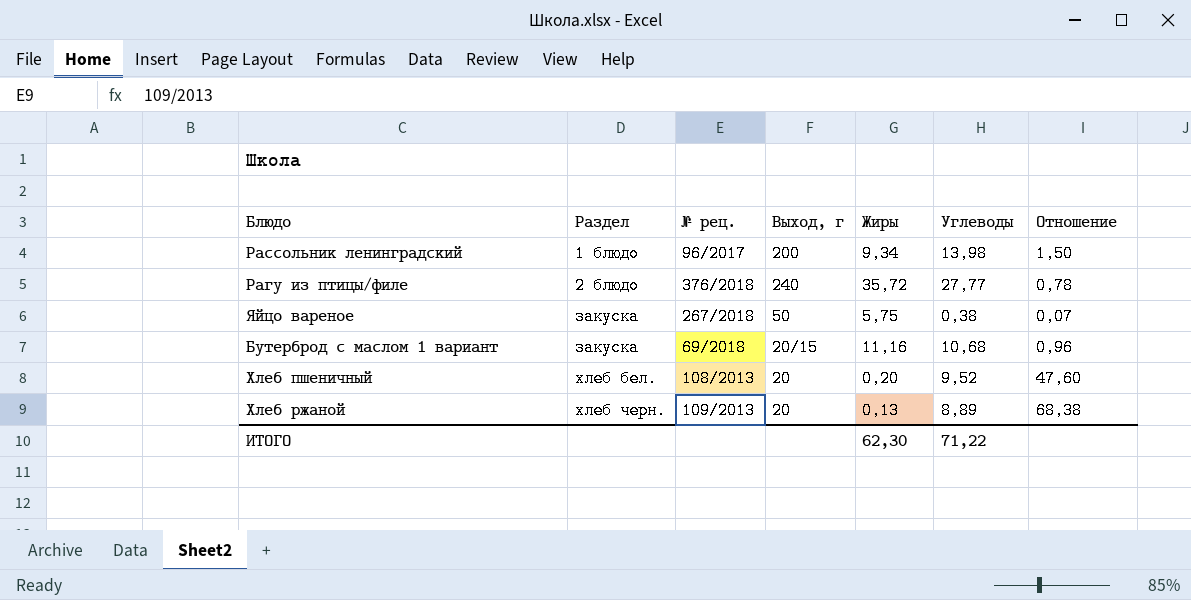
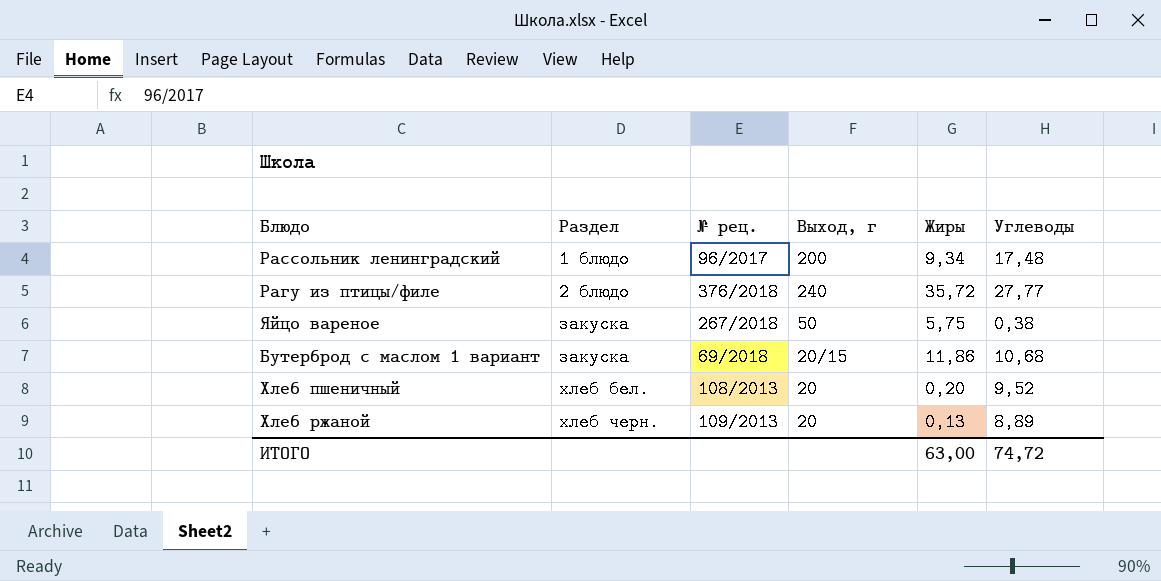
column Отношение | formula: [Углеводы] / [Жиры] -> none
Рассольник ленинградский | Углеводы: 13,98 -> 17,48
Бутерброд с маслом 1 вариант | Жиры: 11,16 -> 11,86
ИТОГО | Жиры: 62,30 -> 63,00
ИТОГО | Углеводы: 71,22 -> 74,72

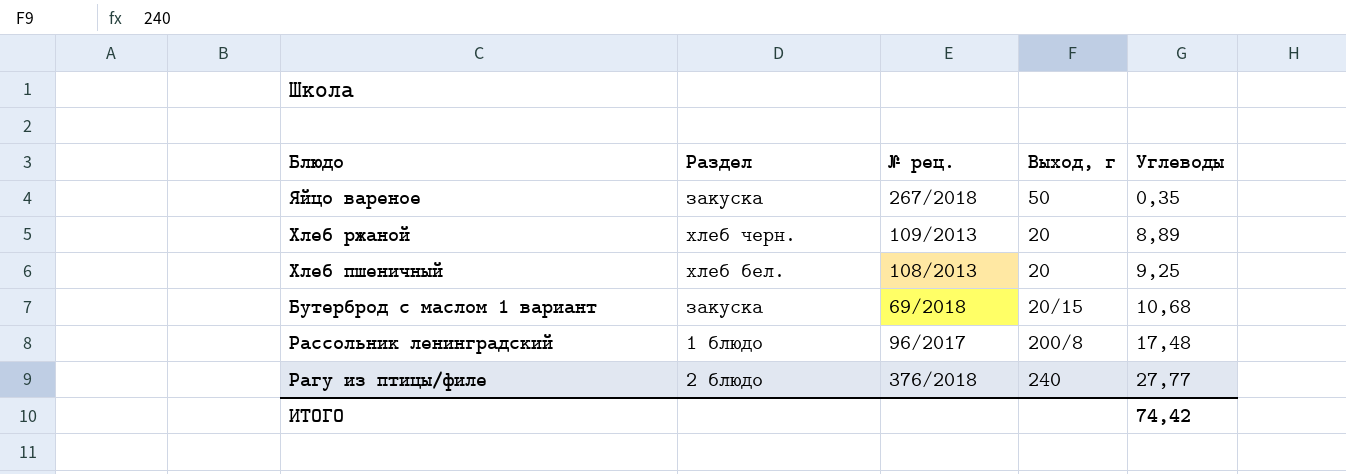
row order: Раздел ascending -> Углеводы ascending
column Жиры | position: 5 -> none
Яйцо вареное | Углеводы: 0,38 -> 0,35
Хлеб пшеничный | Углеводы: 9,52 -> 9,25
Рассольник ленинградский | Выход, г: 200 -> 200/8
ИТОГО | Углеводы: 74,72 -> 74,42

